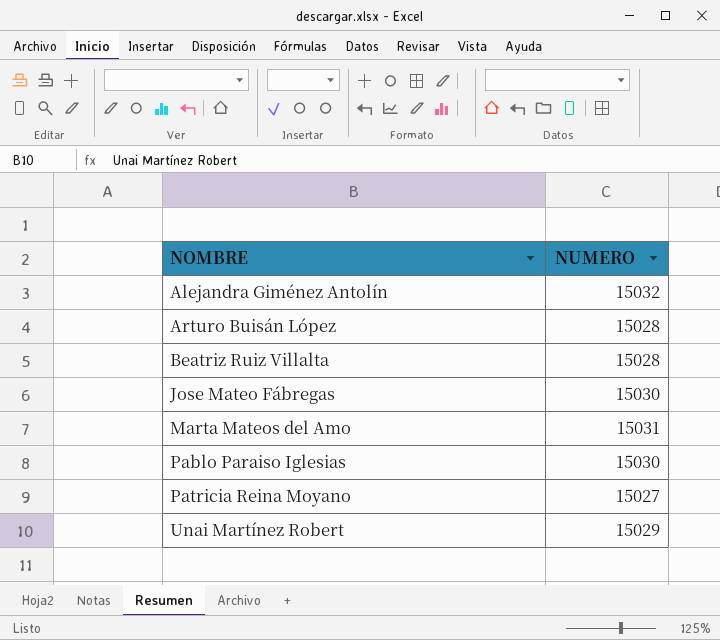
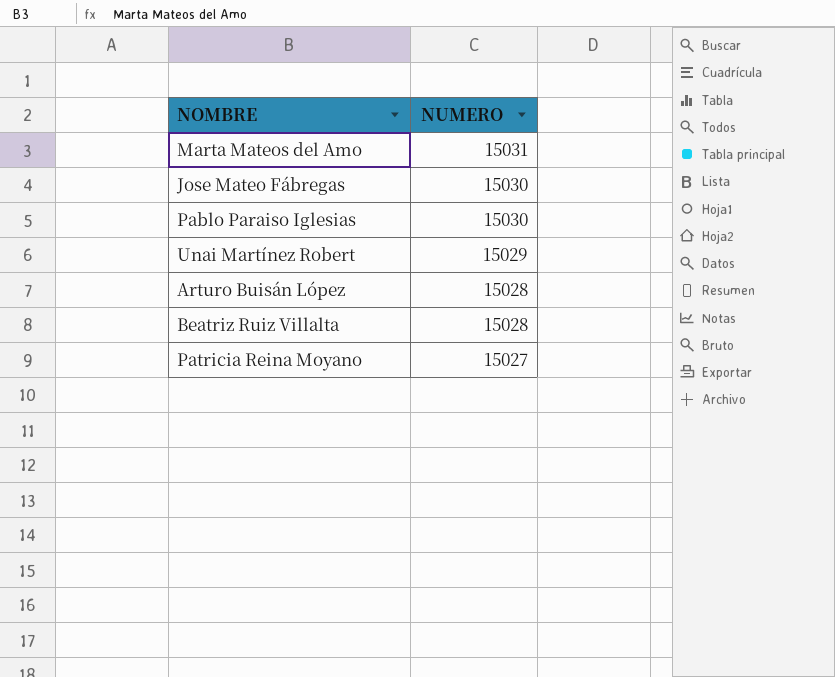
row order: NOMBRE ascending -> NUMERO descending
row Alejandra Giménez Antolín: 15032 -> none

